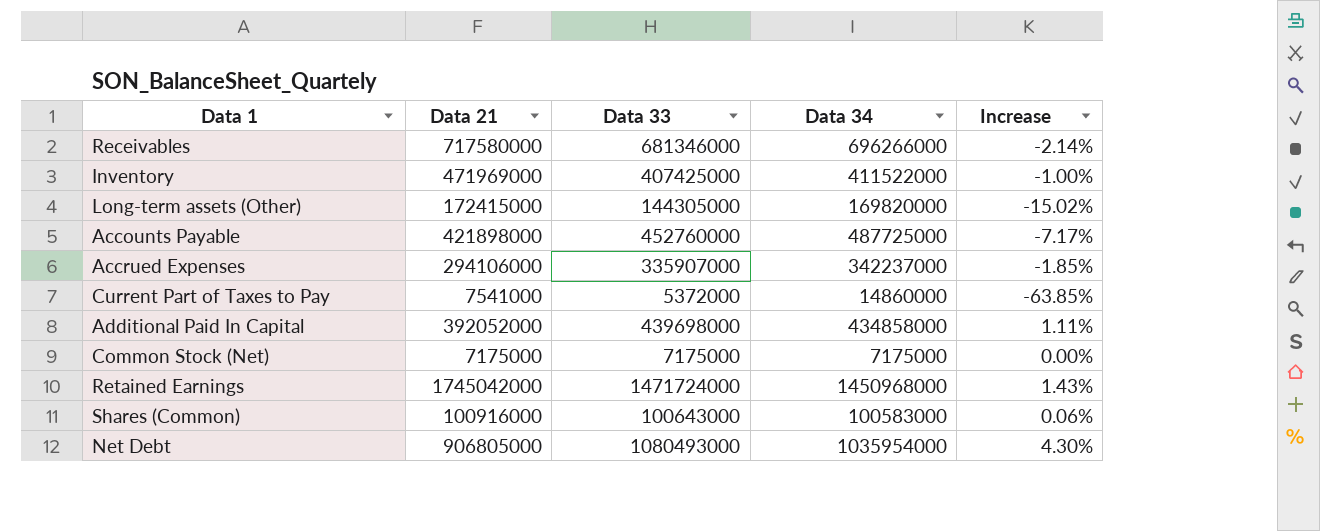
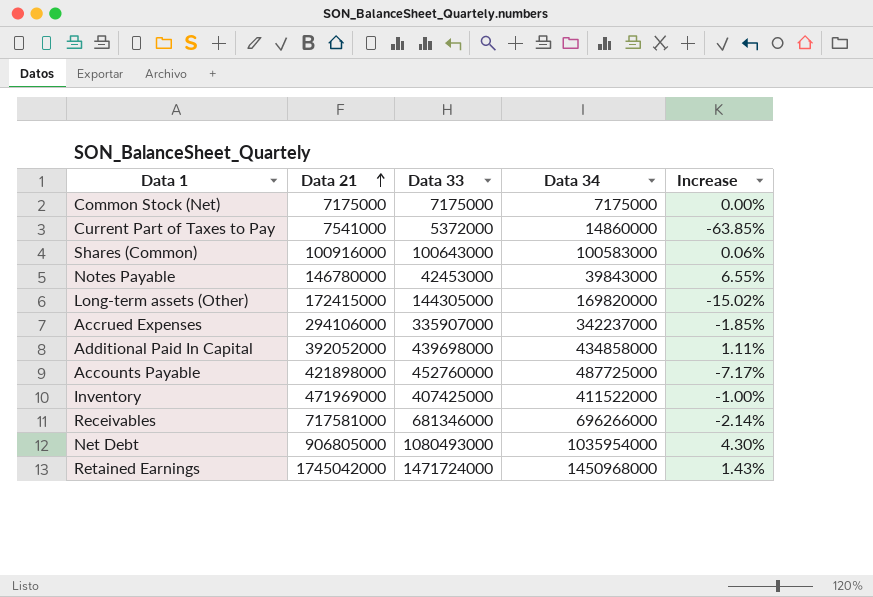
row order: none -> Data 21 ascending
row Notes Payable: none -> 146780000 | 42453000 | 39843000 | 6.55%
Receivables | Data 21: 717580000 -> 717581000

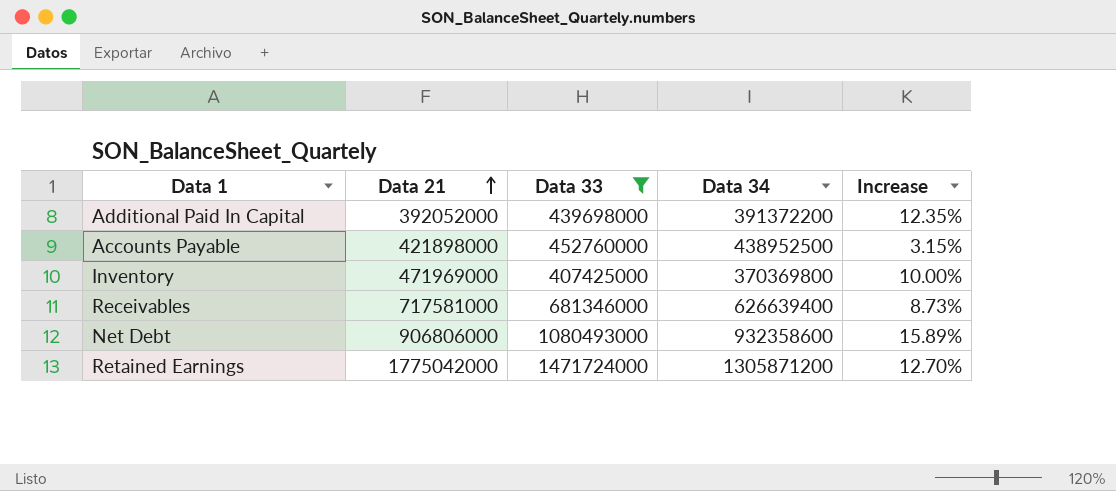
filter: none -> Data 33 >= 407425000
Additional Paid In Capital | Data 34: 434858000 -> 391372200
Additional Paid In Capital | Increase: 1.11% -> 12.35%
Accounts Payable | Data 34: 487725000 -> 438952500
Accounts Payable | Increase: -7.17% -> 3.15%
Inventory | Data 34: 411522000 -> 370369800
Inventory | Increase: -1.00% -> 10.00%
Receivables | Data 34: 696266000 -> 626639400
Receivables | Increase: -2.14% -> 8.73%
Net Debt | Data 21: 906805000 -> 906806000
Net Debt | Data 34: 1035954000 -> 932358600
Net Debt | Increase: 4.30% -> 15.89%
Retained Earnings | Data 21: 1745042000 -> 1775042000
Retained Earnings | Data 34: 1450968000 -> 1305871200
Retained Earnings | Increase: 1.43% -> 12.70%

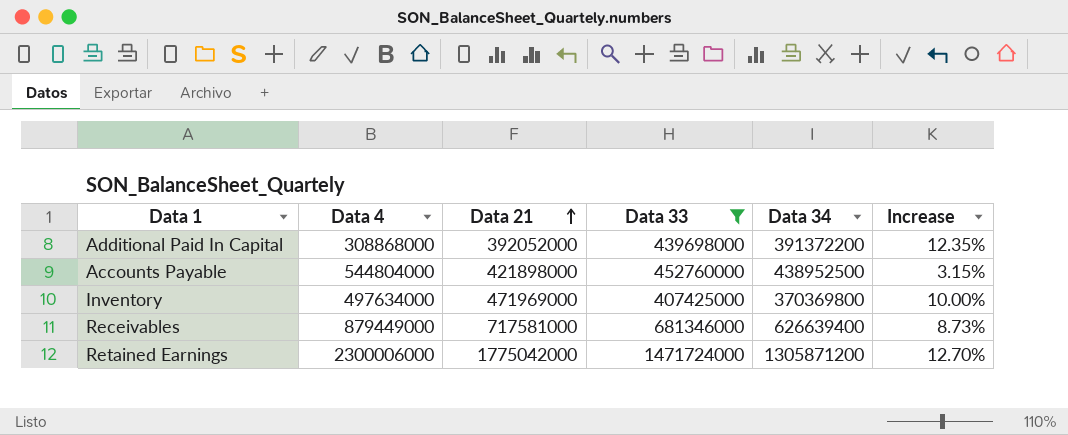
column Data 4 | position: none -> 2
row Net Debt: 906806000 | 1080493000 | 932358600 | 15.89% -> none

